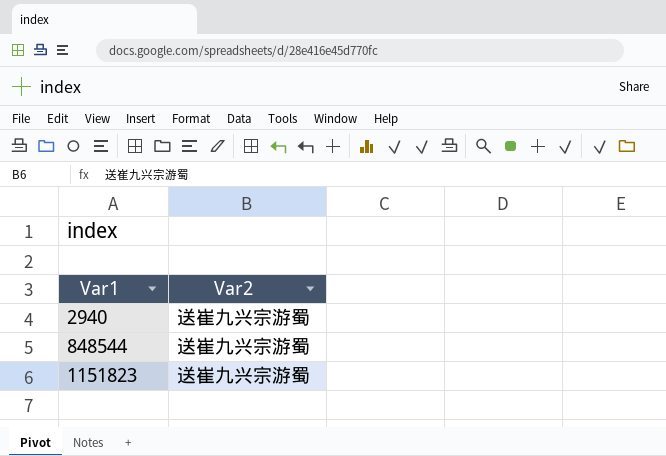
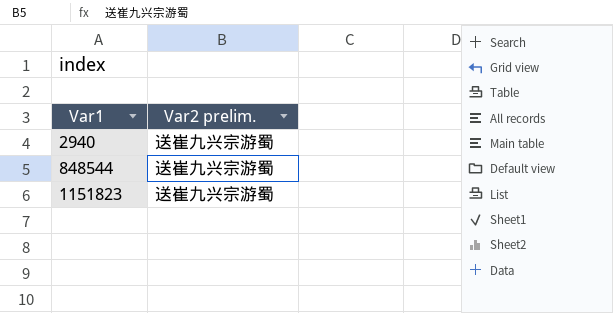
column name: Var2 -> Var2 prelim.

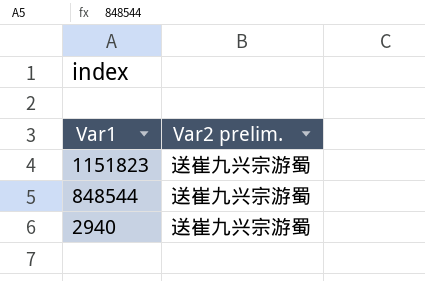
row order: Var1 ascending -> Var1 descending

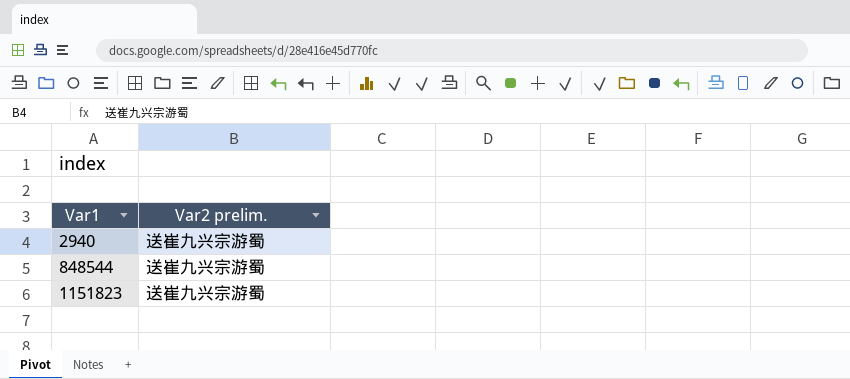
row order: Var1 descending -> Var1 ascending

